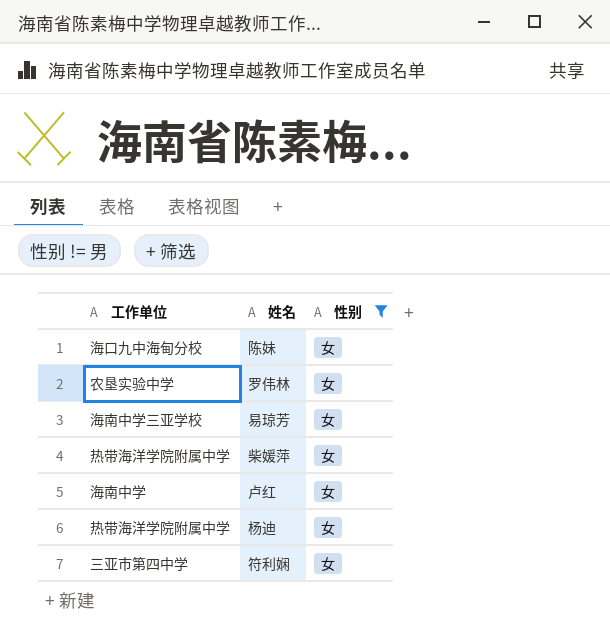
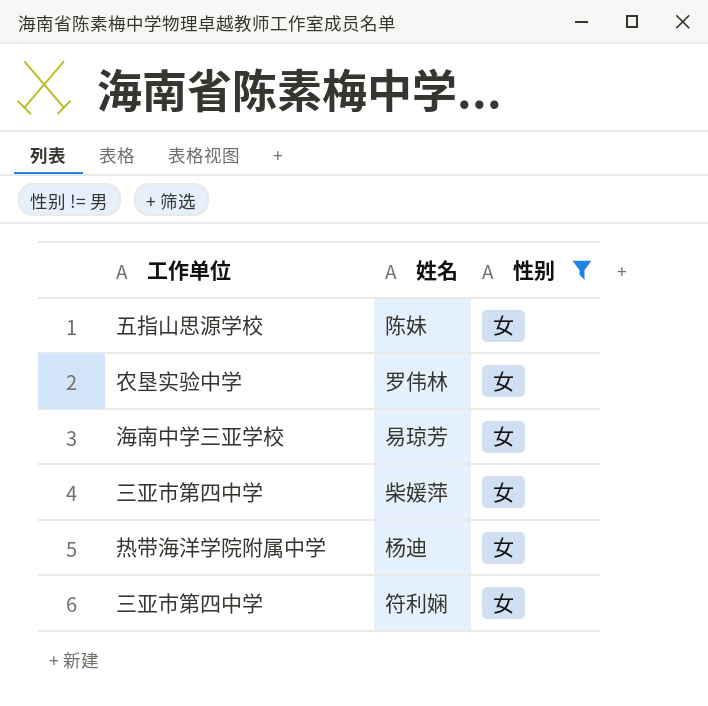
row 卢红: 海南中学 | 女 -> none
陈妹 | 工作单位: 海口九中海甸分校 -> 五指山思源学校
柴媛萍 | 工作单位: 热带海洋学院附属中学 -> 三亚市第四中学

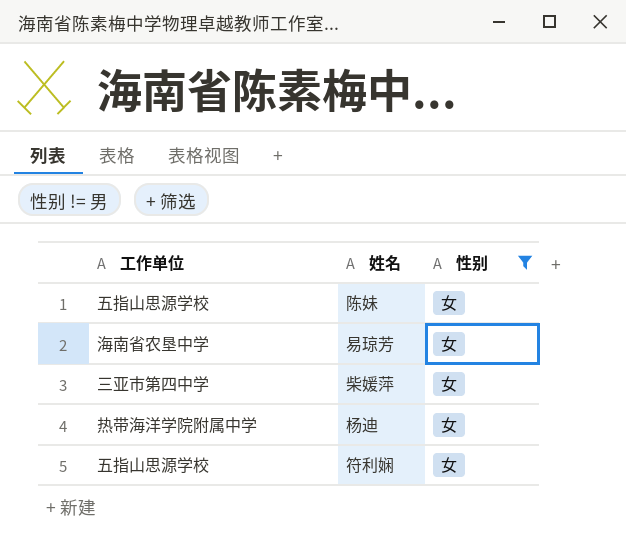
row 罗伟林: 农垦实验中学 | 女 -> none
易琼芳 | 工作单位: 海南中学三亚学校 -> 海南省农垦中学
符利娴 | 工作单位: 三亚市第四中学 -> 五指山思源学校

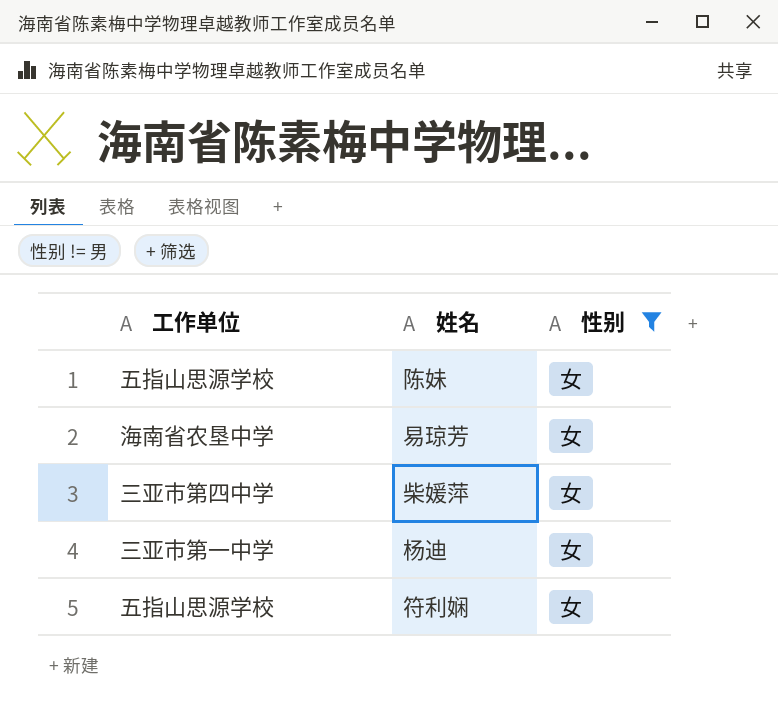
杨迪 | 工作单位: 热带海洋学院附属中学 -> 三亚市第一中学

